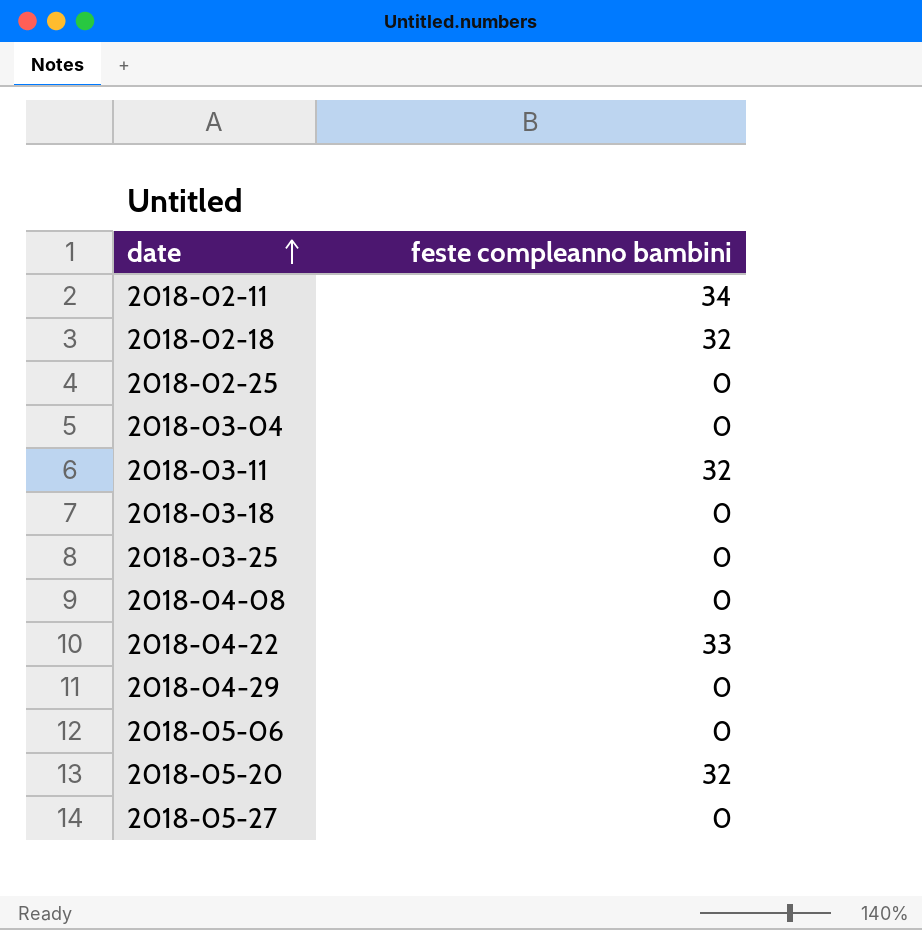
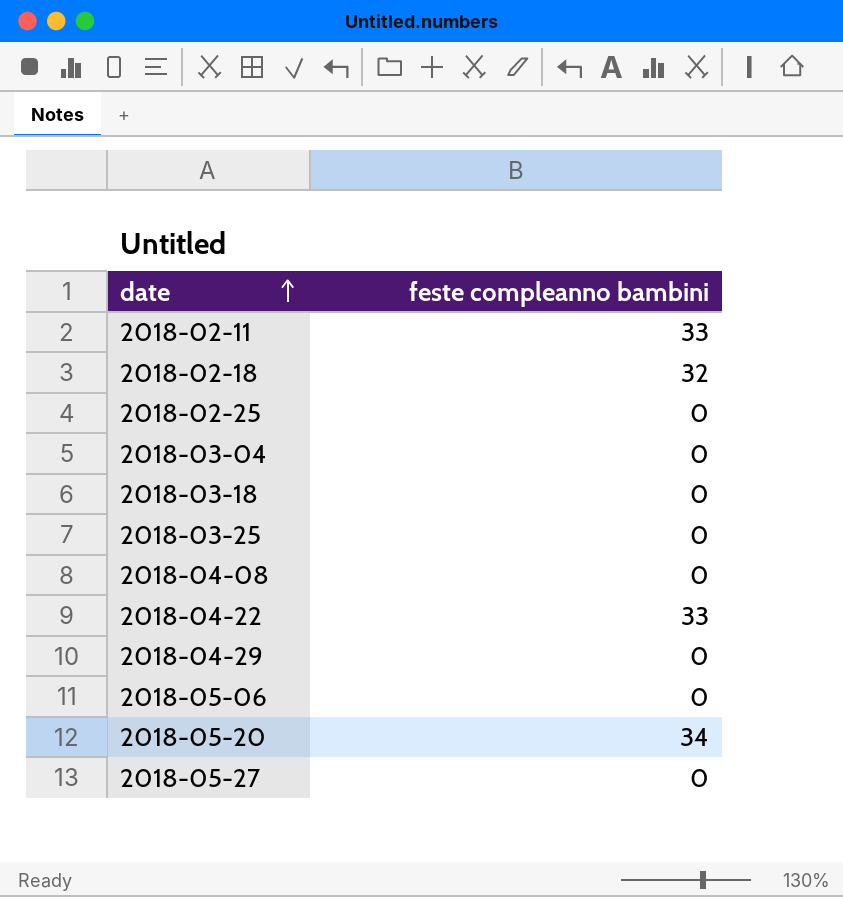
row 2018-03-11: 32 -> none
2018-02-11 | feste compleanno bambini: 34 -> 33
2018-05-20 | feste compleanno bambini: 32 -> 34

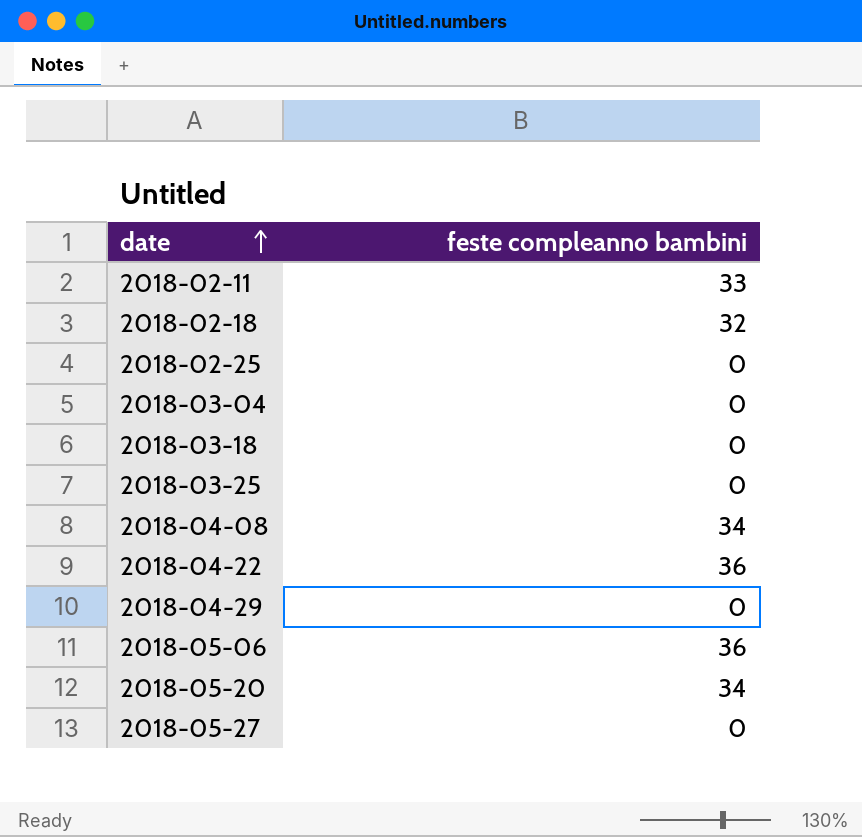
2018-04-08 | feste compleanno bambini: 0 -> 34
2018-04-22 | feste compleanno bambini: 33 -> 36
2018-05-06 | feste compleanno bambini: 0 -> 36

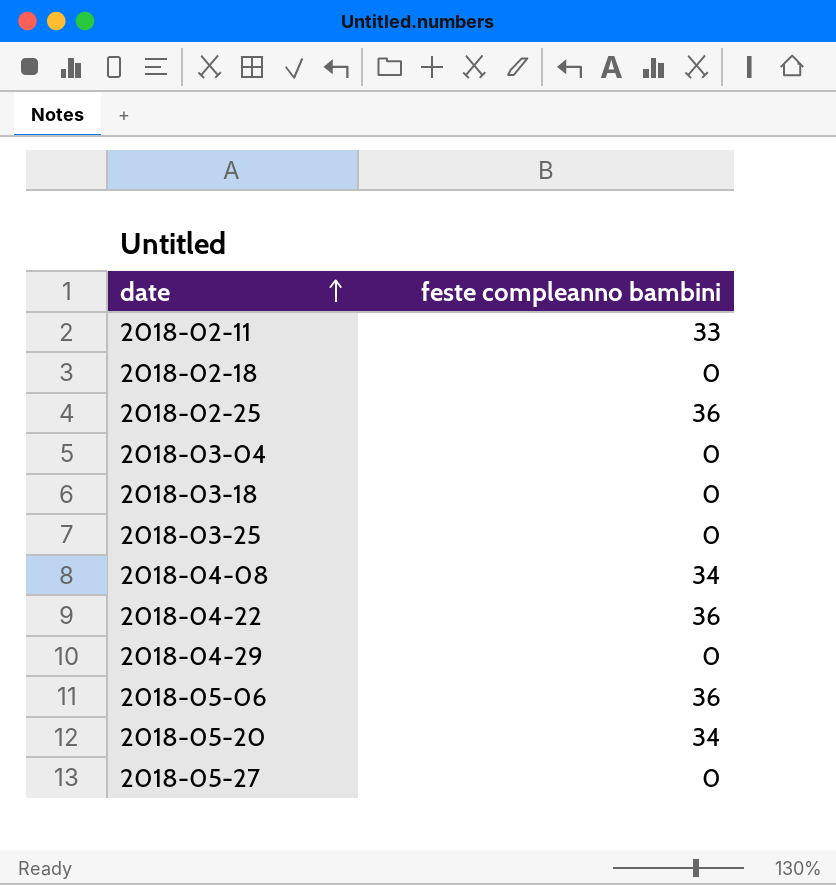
2018-02-18 | feste compleanno bambini: 32 -> 0
2018-02-25 | feste compleanno bambini: 0 -> 36

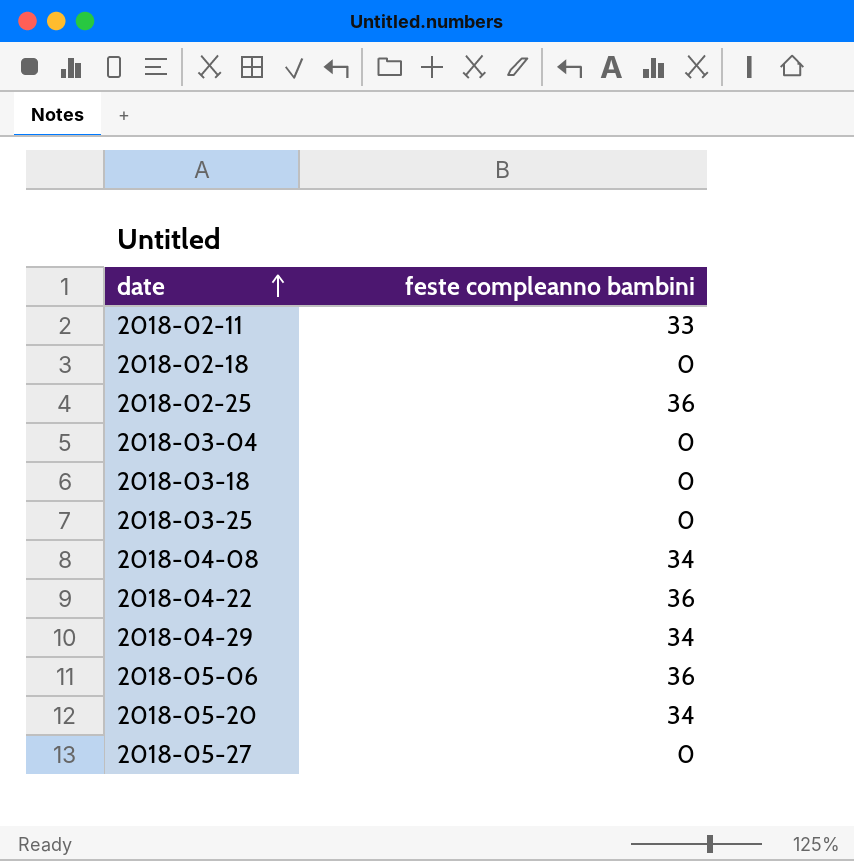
2018-04-29 | feste compleanno bambini: 0 -> 34

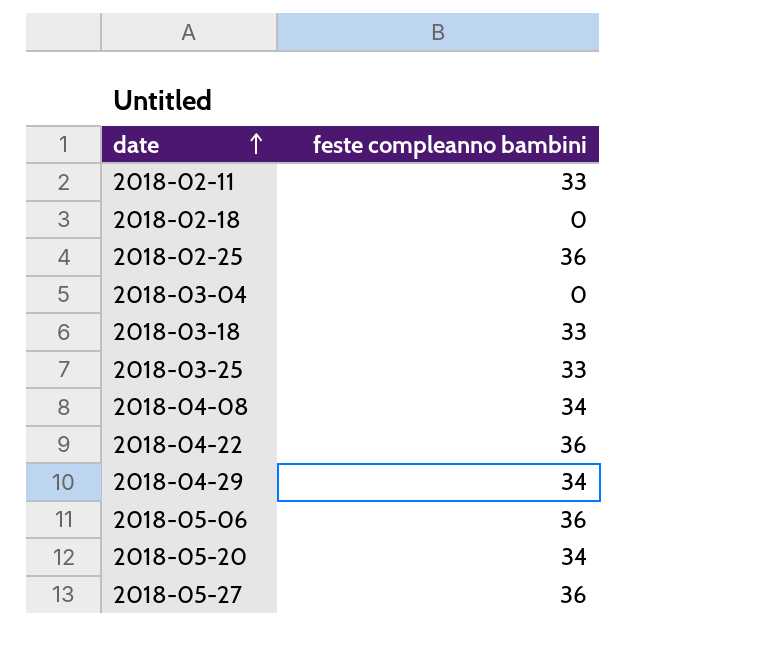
2018-03-18 | feste compleanno bambini: 0 -> 33
2018-03-25 | feste compleanno bambini: 0 -> 33
2018-05-27 | feste compleanno bambini: 0 -> 36

